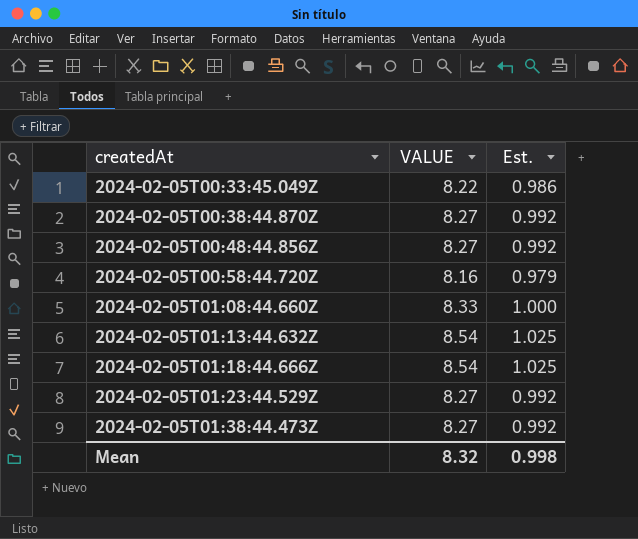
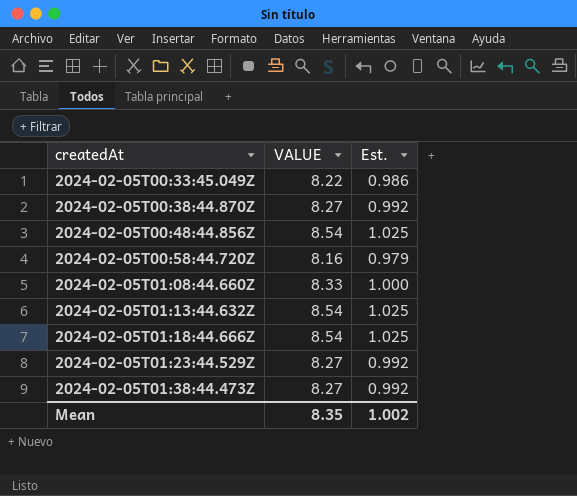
2024-02-05T00:48:44.856Z | VALUE: 8.27 -> 8.54
2024-02-05T00:48:44.856Z | Est.: 0.992 -> 1.025
Mean | VALUE: 8.32 -> 8.35
Mean | Est.: 0.998 -> 1.002

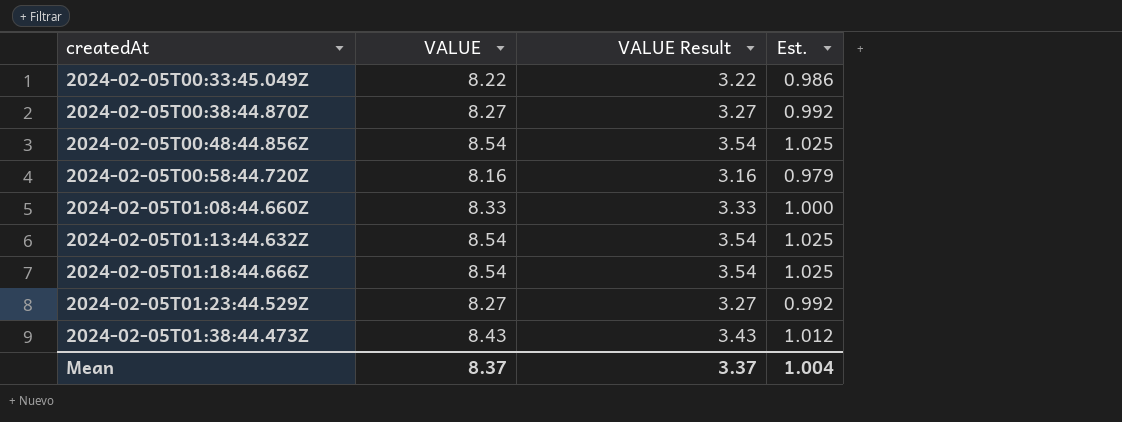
column VALUE Result | formula: none -> [VALUE] - 5
2024-02-05T01:38:44.473Z | VALUE: 8.27 -> 8.43
2024-02-05T01:38:44.473Z | Est.: 0.992 -> 1.012
Mean | VALUE: 8.35 -> 8.37
Mean | Est.: 1.002 -> 1.004

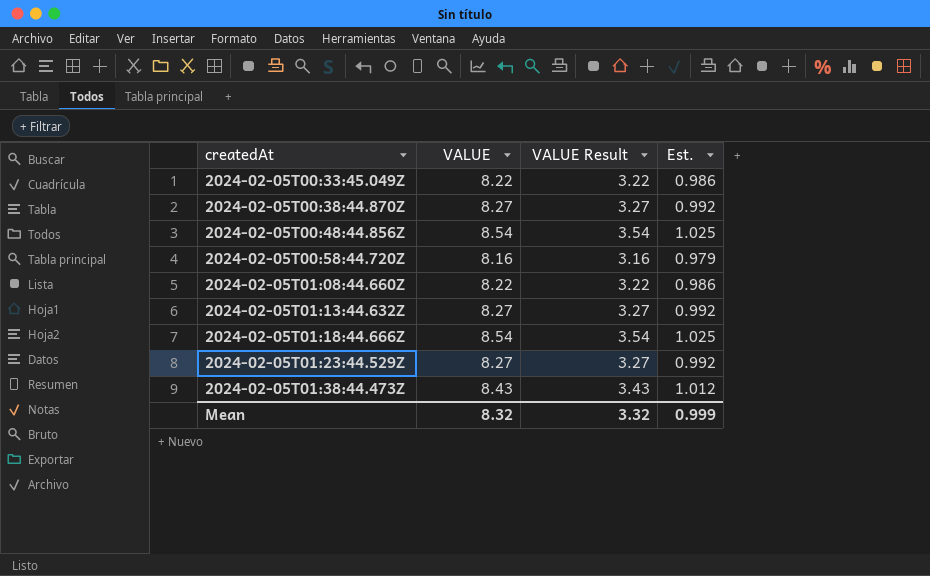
2024-02-05T01:08:44.660Z | VALUE: 8.33 -> 8.22
2024-02-05T01:08:44.660Z | VALUE Result: 3.33 -> 3.22
2024-02-05T01:08:44.660Z | Est.: 1.000 -> 0.986
2024-02-05T01:13:44.632Z | VALUE: 8.54 -> 8.27
2024-02-05T01:13:44.632Z | VALUE Result: 3.54 -> 3.27
2024-02-05T01:13:44.632Z | Est.: 1.025 -> 0.992
Mean | VALUE: 8.37 -> 8.32
Mean | VALUE Result: 3.37 -> 3.32
Mean | Est.: 1.004 -> 0.999

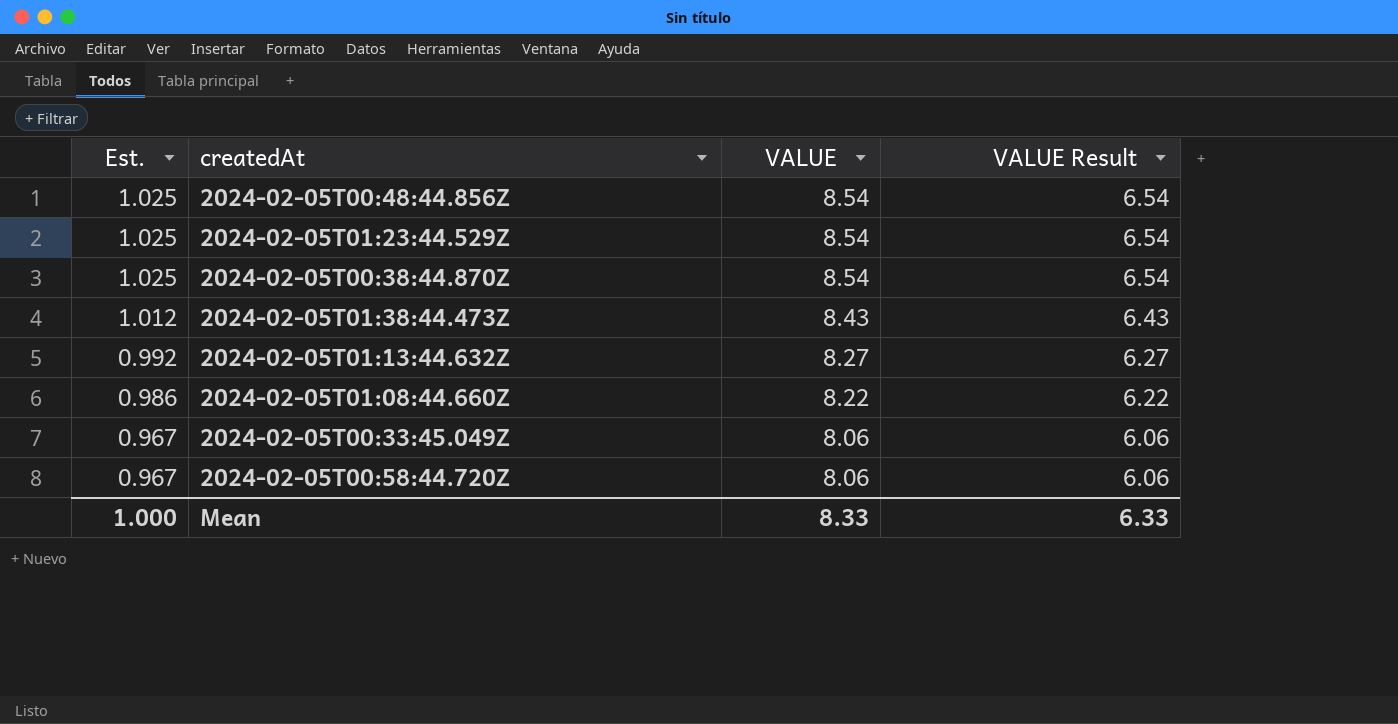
row order: createdAt ascending -> Est. descending
column Est. | position: 4 -> 1
column VALUE Result | formula: [VALUE] - 5 -> [VALUE] - 2
row 2024-02-05T01:18:44.666Z: 8.54 | 3.54 | 1.025 -> none
2024-02-05T01:23:44.529Z | Est.: 0.992 -> 1.025
2024-02-05T01:23:44.529Z | VALUE: 8.27 -> 8.54
2024-02-05T00:38:44.870Z | Est.: 0.992 -> 1.025
2024-02-05T00:38:44.870Z | VALUE: 8.27 -> 8.54
2024-02-05T00:33:45.049Z | Est.: 0.986 -> 0.967
2024-02-05T00:33:45.049Z | VALUE: 8.22 -> 8.06
2024-02-05T00:58:44.720Z | Est.: 0.979 -> 0.967
2024-02-05T00:58:44.720Z | VALUE: 8.16 -> 8.06
Mean | Est.: 0.999 -> 1.000
Mean | VALUE: 8.32 -> 8.33
Mean | VALUE Result: 3.32 -> 6.33

